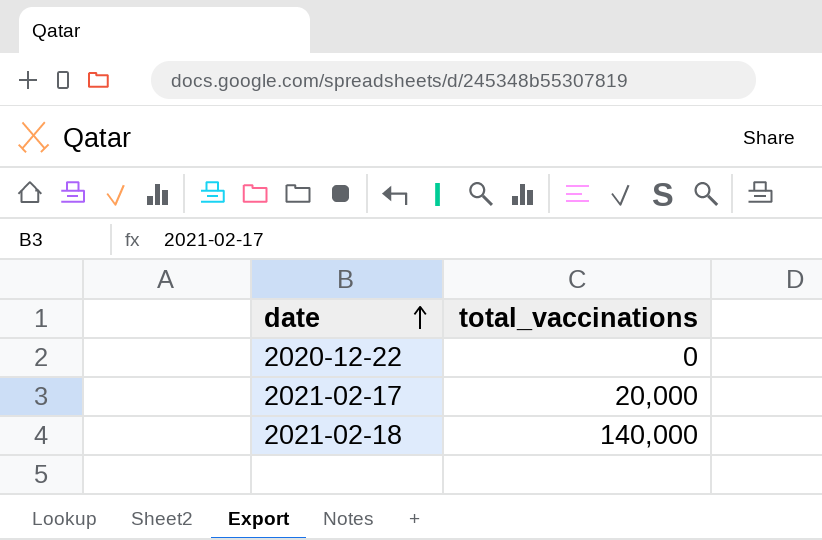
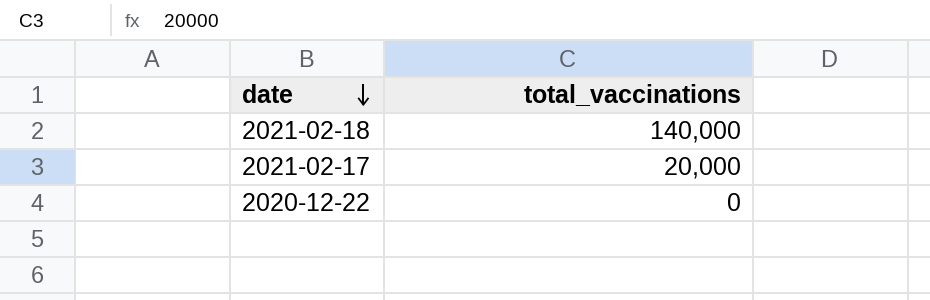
row order: date ascending -> date descending

